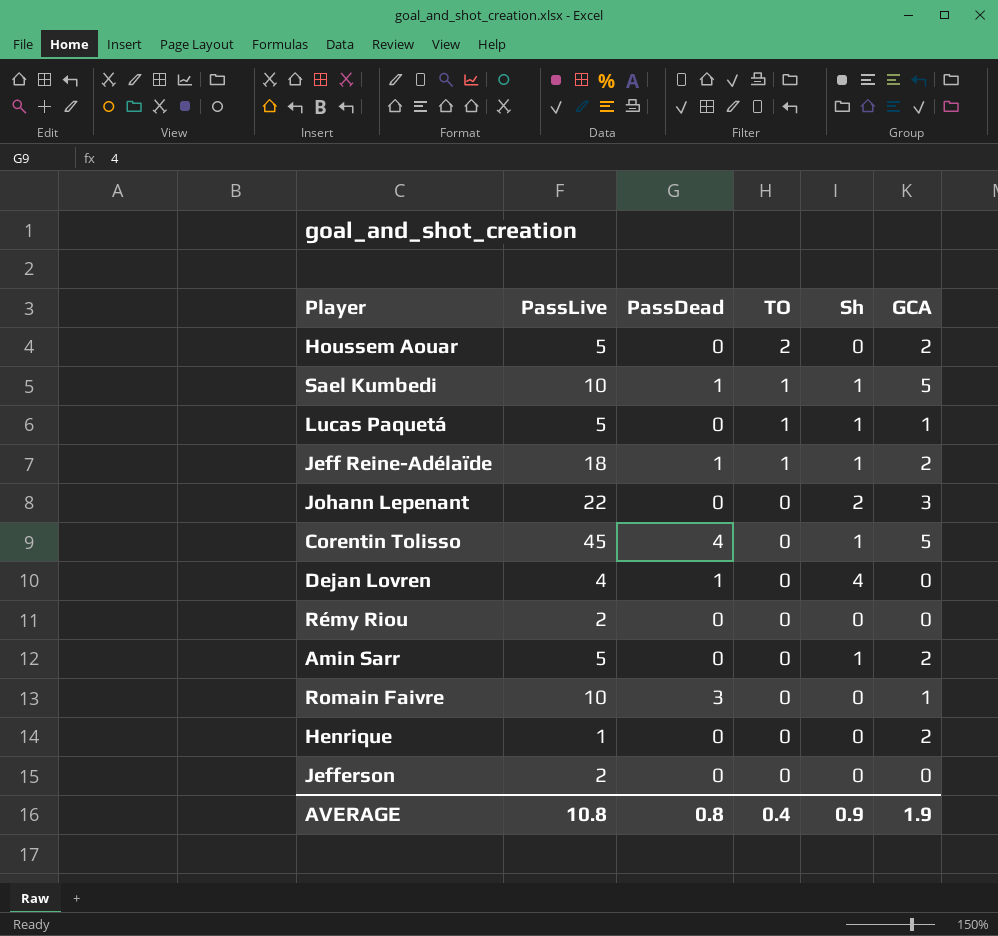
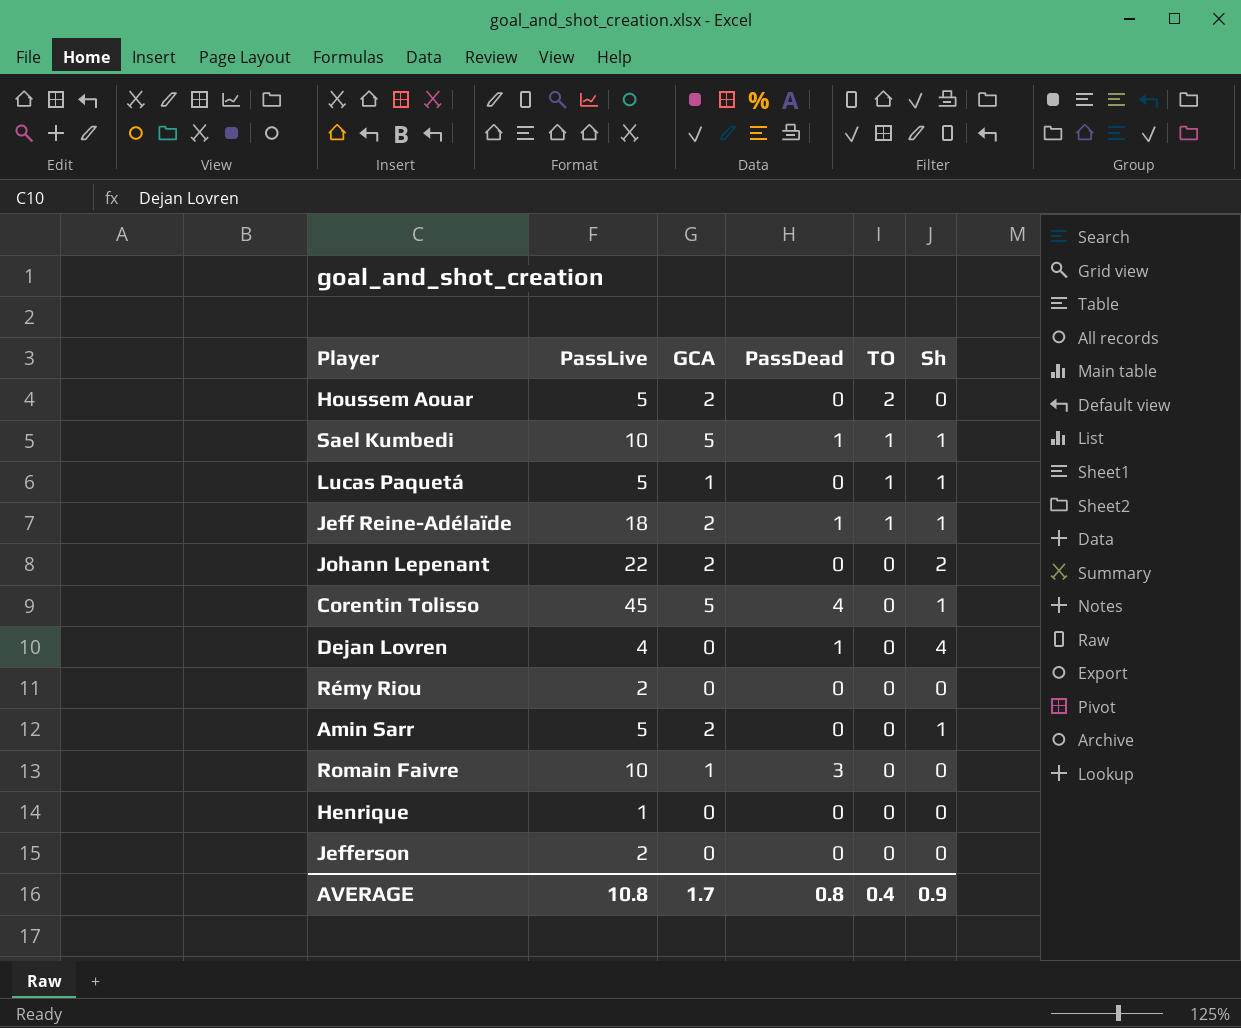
column GCA | position: 6 -> 3
Johann Lepenant | GCA: 3 -> 2
Henrique | GCA: 2 -> 0
AVERAGE | GCA: 1.9 -> 1.7

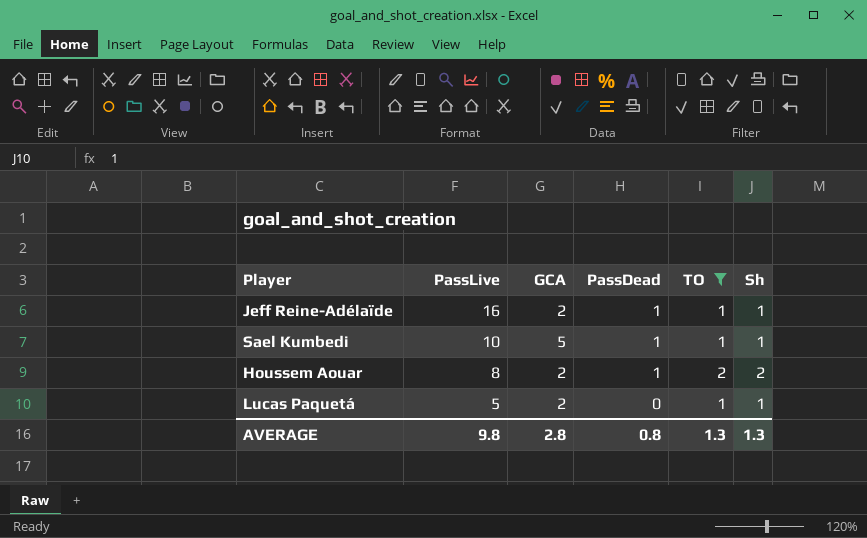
filter: none -> TO != 0
row order: TO descending -> PassLive descending
Jeff Reine-Adélaïde | PassLive: 18 -> 16
Houssem Aouar | PassLive: 5 -> 8
Houssem Aouar | PassDead: 0 -> 1
Houssem Aouar | Sh: 0 -> 2
Lucas Paquetá | GCA: 1 -> 2
AVERAGE | PassLive: 10.8 -> 9.8
AVERAGE | GCA: 1.7 -> 2.8
AVERAGE | TO: 0.4 -> 1.3
AVERAGE | Sh: 0.9 -> 1.3

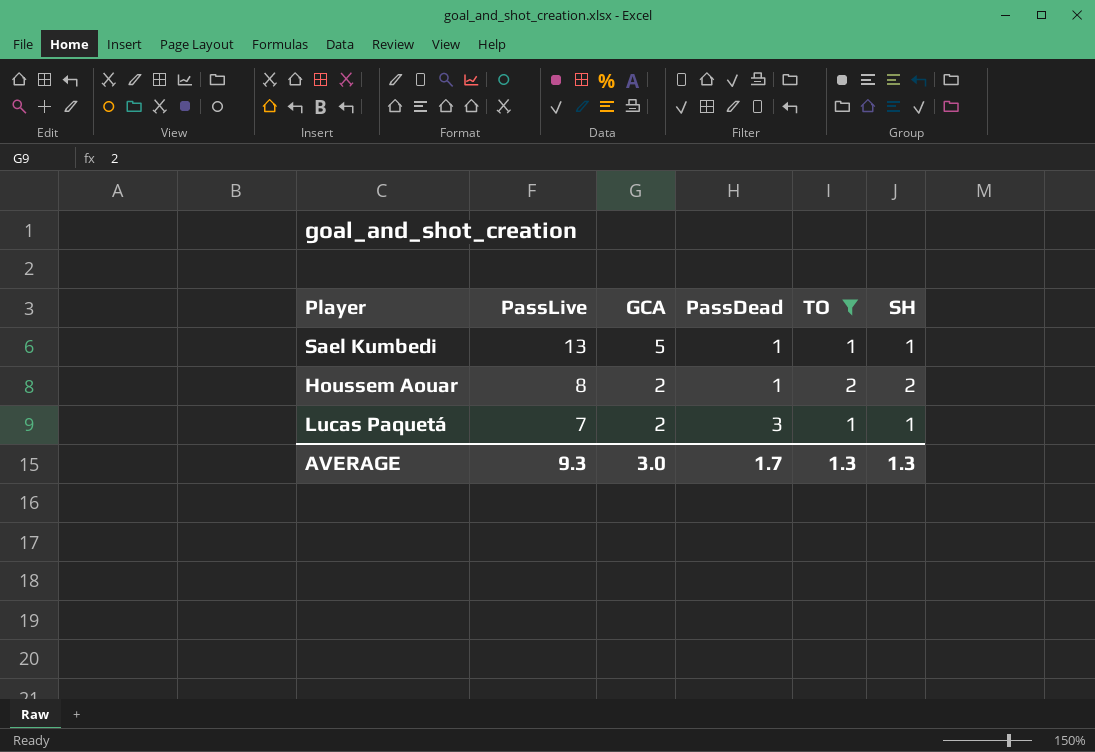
column name: Sh -> SH
row Jeff Reine-Adélaïde: 16 | 2 | 1 | 1 | 1 -> none
Sael Kumbedi | PassLive: 10 -> 13
Lucas Paquetá | PassLive: 5 -> 7
Lucas Paquetá | PassDead: 0 -> 3
AVERAGE | PassLive: 9.8 -> 9.3
AVERAGE | GCA: 2.8 -> 3.0
AVERAGE | PassDead: 0.8 -> 1.7

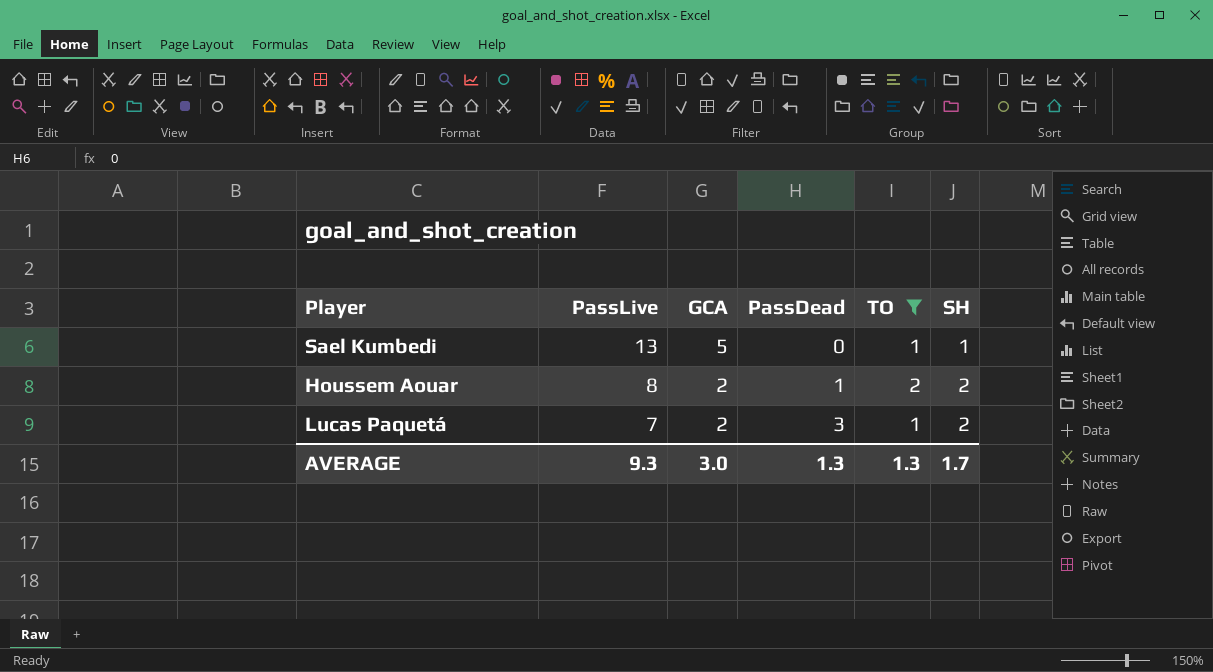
Sael Kumbedi | PassDead: 1 -> 0
Lucas Paquetá | SH: 1 -> 2
AVERAGE | PassDead: 1.7 -> 1.3
AVERAGE | SH: 1.3 -> 1.7

